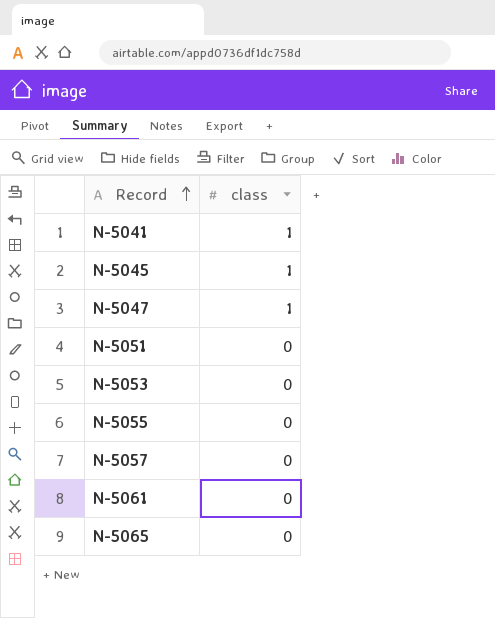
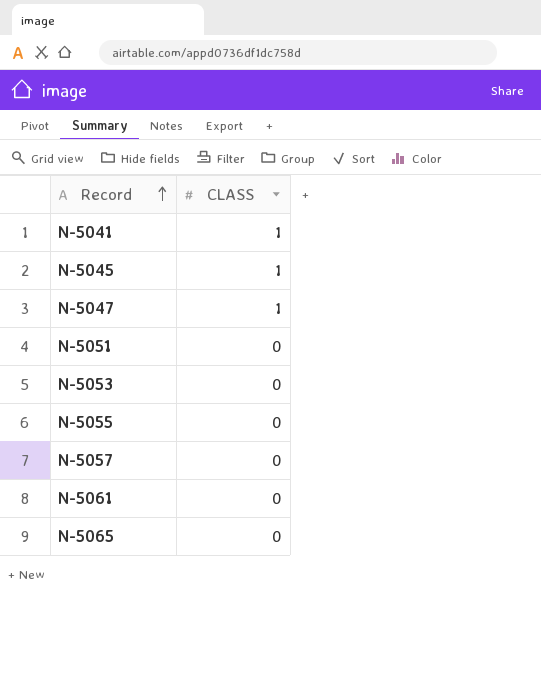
column name: class -> CLASS

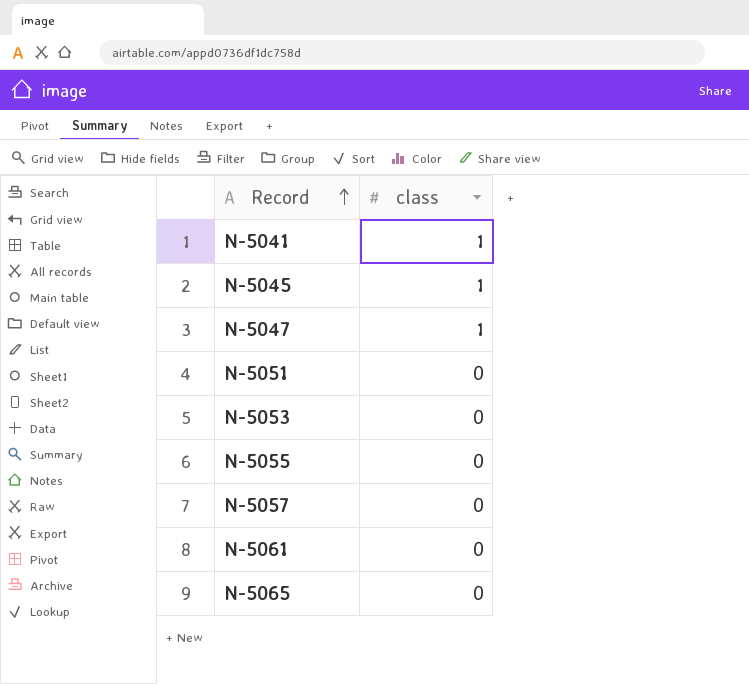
column name: CLASS -> class

